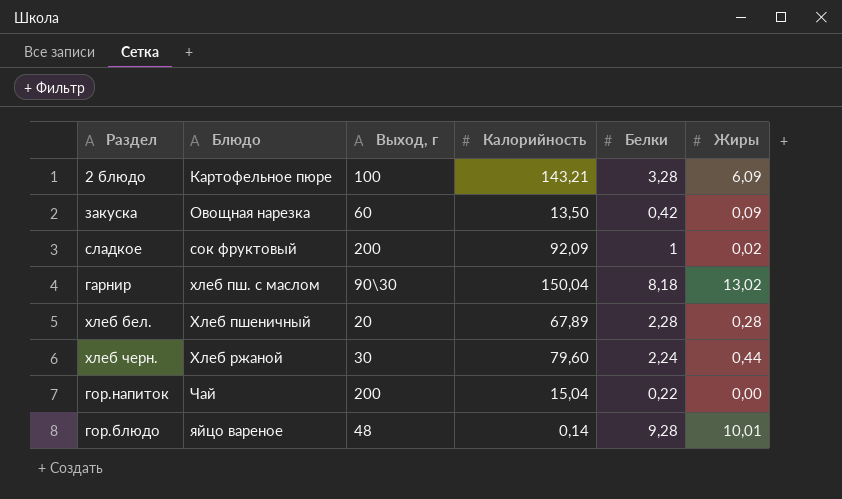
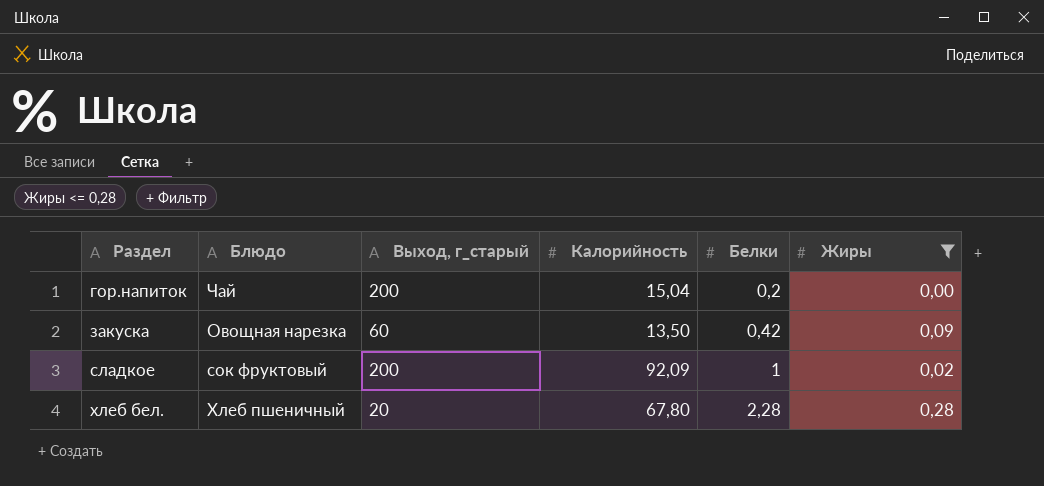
filter: none -> Жиры <= 0,28
row order: Блюдо ascending -> Раздел ascending
column name: Выход, г -> Выход, г_старый
гор.напиток | Белки: 0,22 -> 0,2
хлеб бел. | Калорийность: 67,89 -> 67,80

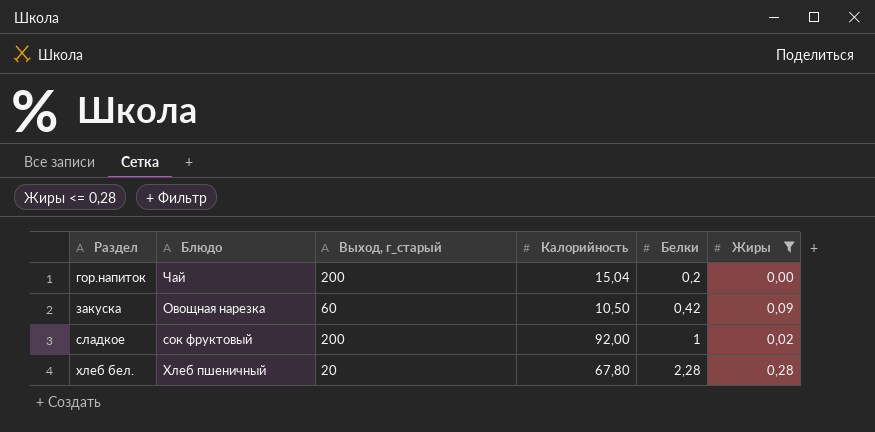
закуска | Калорийность: 13,50 -> 10,50
сладкое | Калорийность: 92,09 -> 92,00

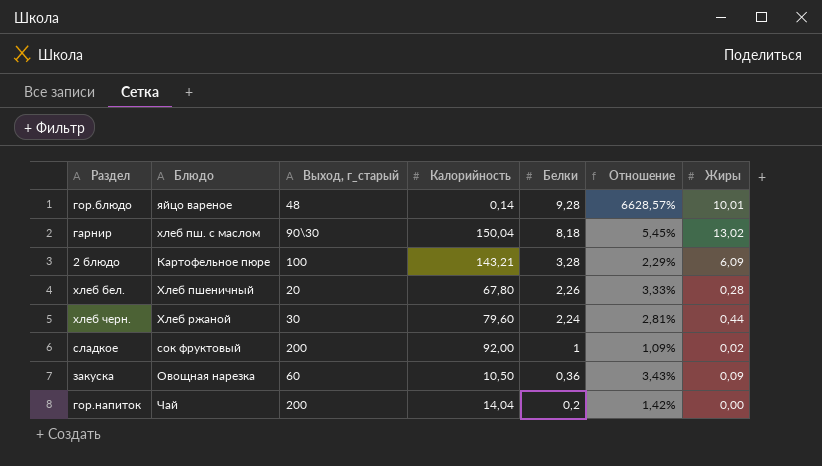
filter: Жиры <= 0,28 -> none
row order: Раздел ascending -> Белки descending
column Отношение | formula: none -> [Белки] / [Калорийность]
хлеб бел. | Белки: 2,28 -> 2,26
закуска | Белки: 0,42 -> 0,36
гор.напиток | Калорийность: 15,04 -> 14,04

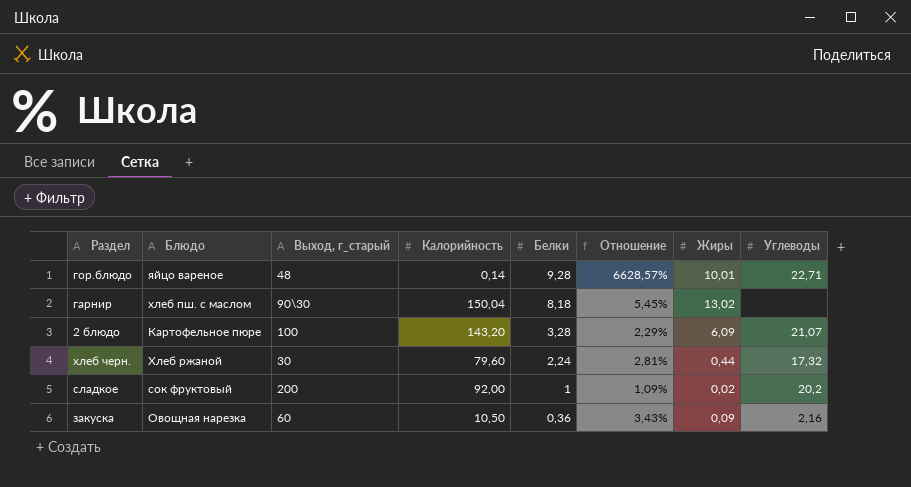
column Углеводы | position: none -> 8
row хлеб бел.: Хлеб пшеничный | 20 | 67,80 | 2,26 | 3,33% | 0,28 -> none
row гор.напиток: Чай | 200 | 14,04 | 0,2 | 1,42% | 0,00 -> none
2 блюдо | Калорийность: 143,21 -> 143,20

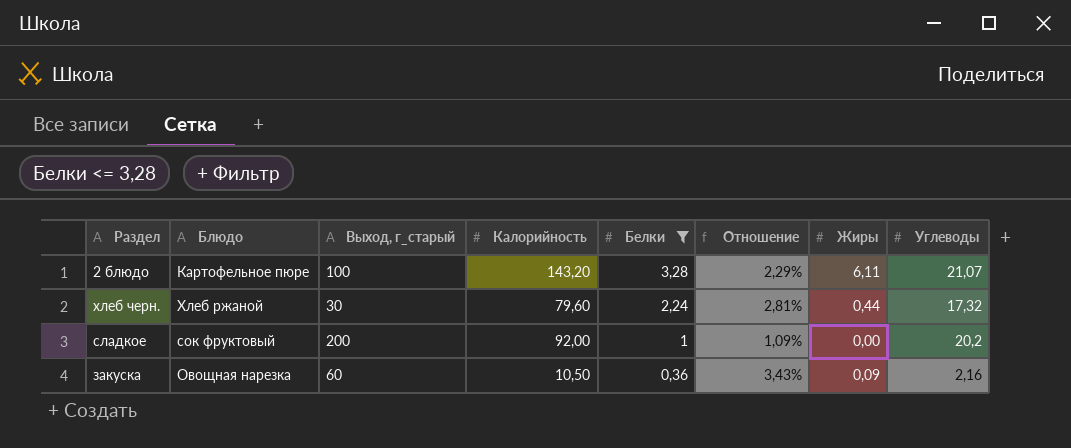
filter: none -> Белки <= 3,28
2 блюдо | Жиры: 6,09 -> 6,11
сладкое | Жиры: 0,02 -> 0,00

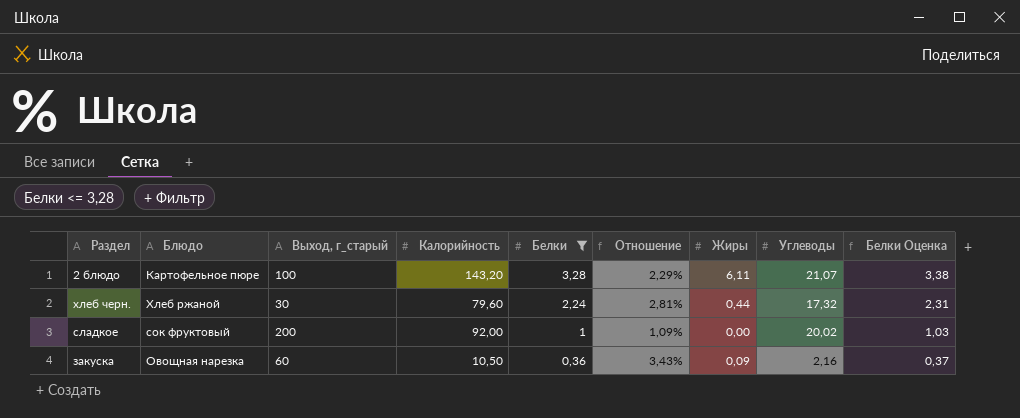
column Белки Оценка | formula: none -> [Белки] * 1,03
сладкое | Углеводы: 20,2 -> 20,02

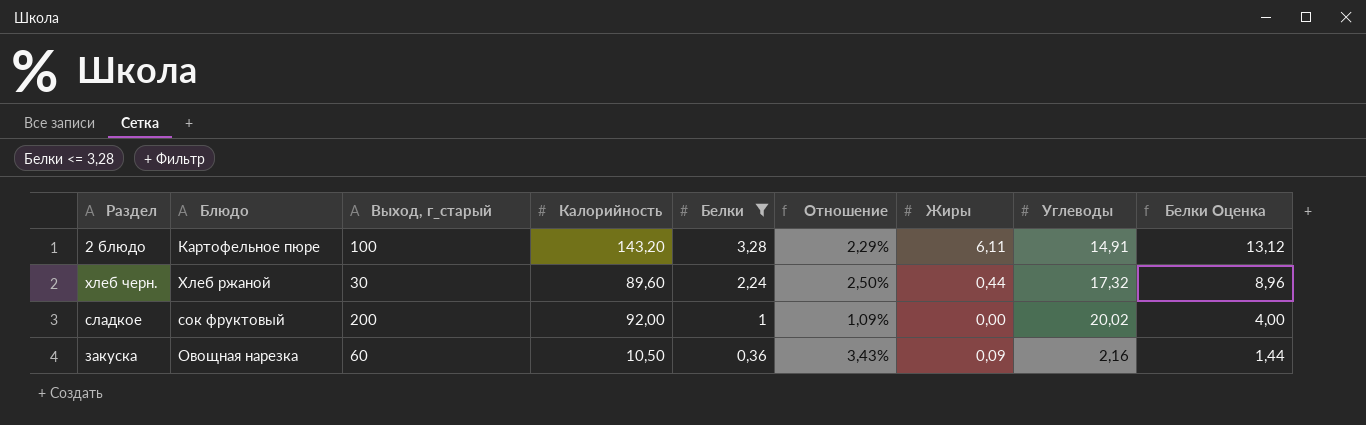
column Белки Оценка | formula: [Белки] * 1,03 -> [Белки] * 4
2 блюдо | Углеводы: 21,07 -> 14,91
хлеб черн. | Калорийность: 79,60 -> 89,60
хлеб черн. | Отношение: 2,81% -> 2,50%

